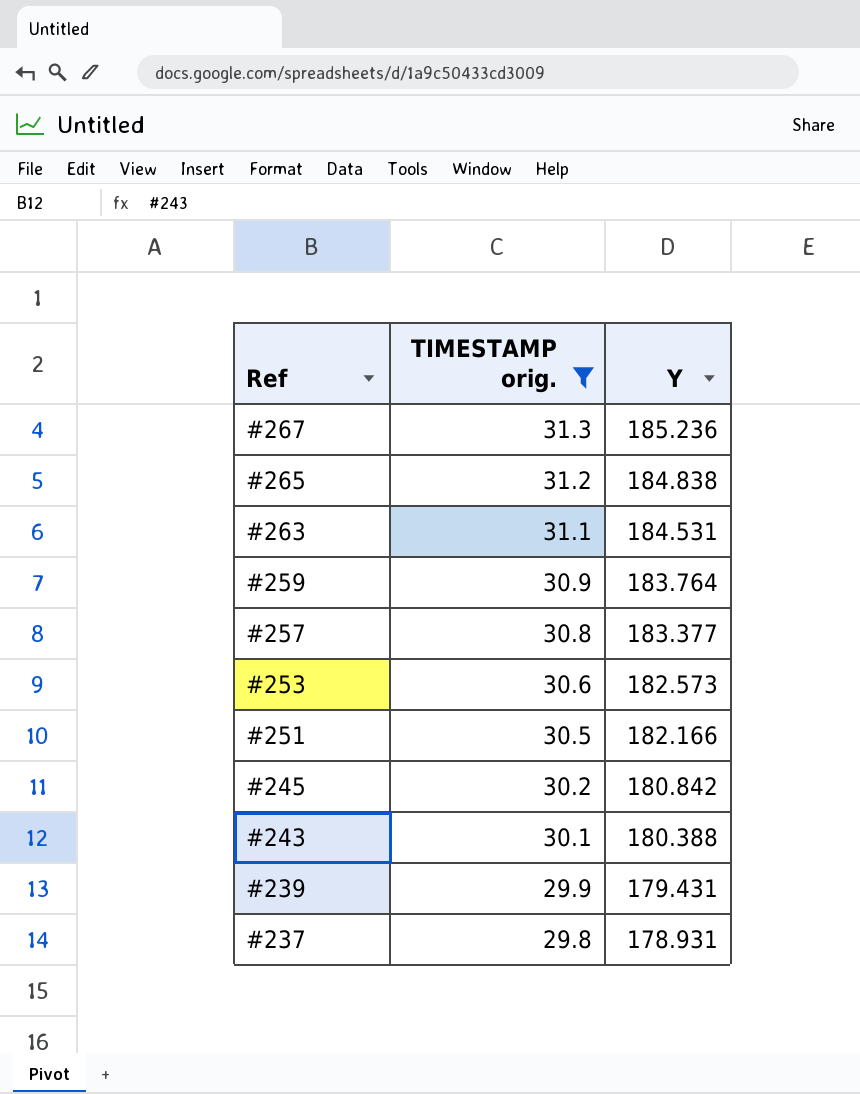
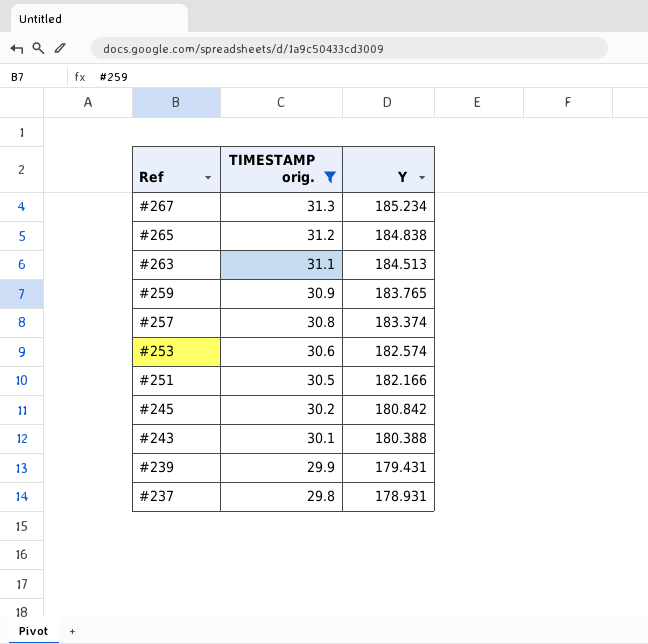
#267 | Y: 185.236 -> 185.234
#263 | Y: 184.531 -> 184.513
#259 | Y: 183.764 -> 183.765
#257 | Y: 183.377 -> 183.374
#253 | Y: 182.573 -> 182.574

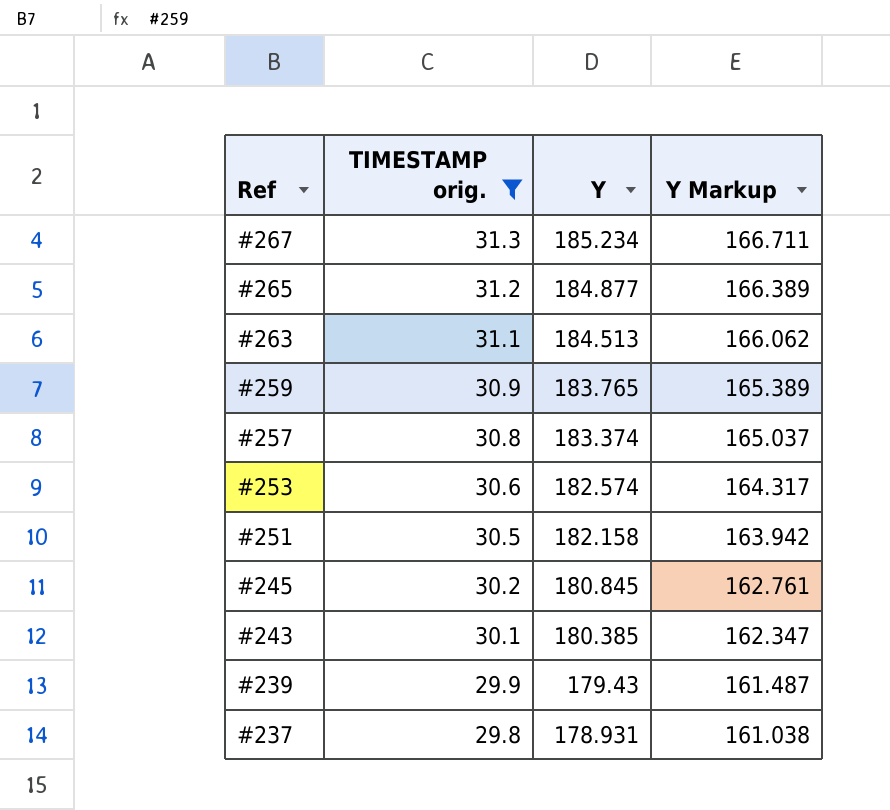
column Y Markup | formula: none -> [Y] * 0.9
#265 | Y: 184.838 -> 184.877
#251 | Y: 182.166 -> 182.158
#245 | Y: 180.842 -> 180.845
#243 | Y: 180.388 -> 180.385
#239 | Y: 179.431 -> 179.43

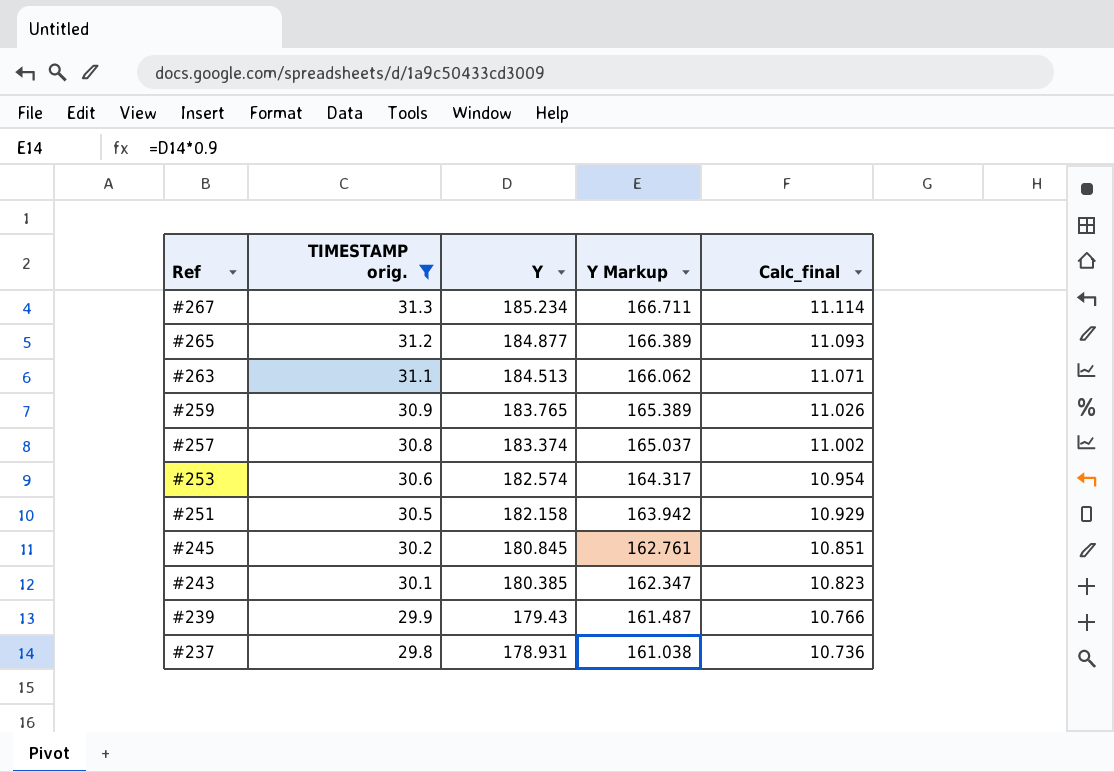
column Calc_final | formula: none -> [Y] * 0.06

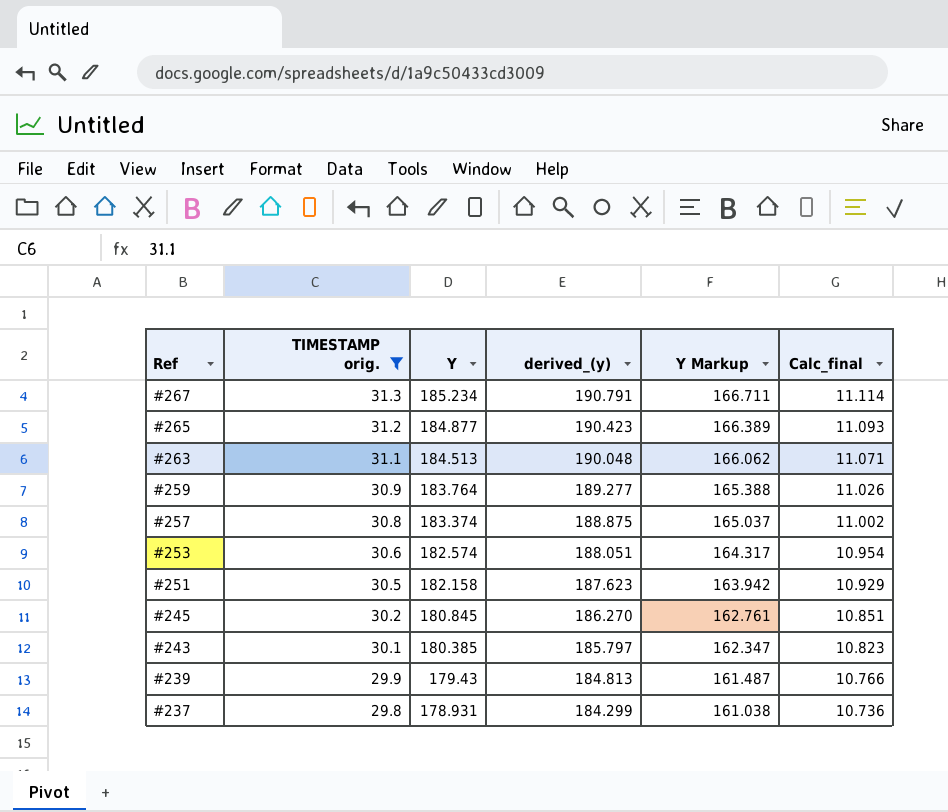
column derived_(y) | formula: none -> [Y] * 1.03
#259 | Y: 183.765 -> 183.764
#259 | Y Markup: 165.389 -> 165.388

